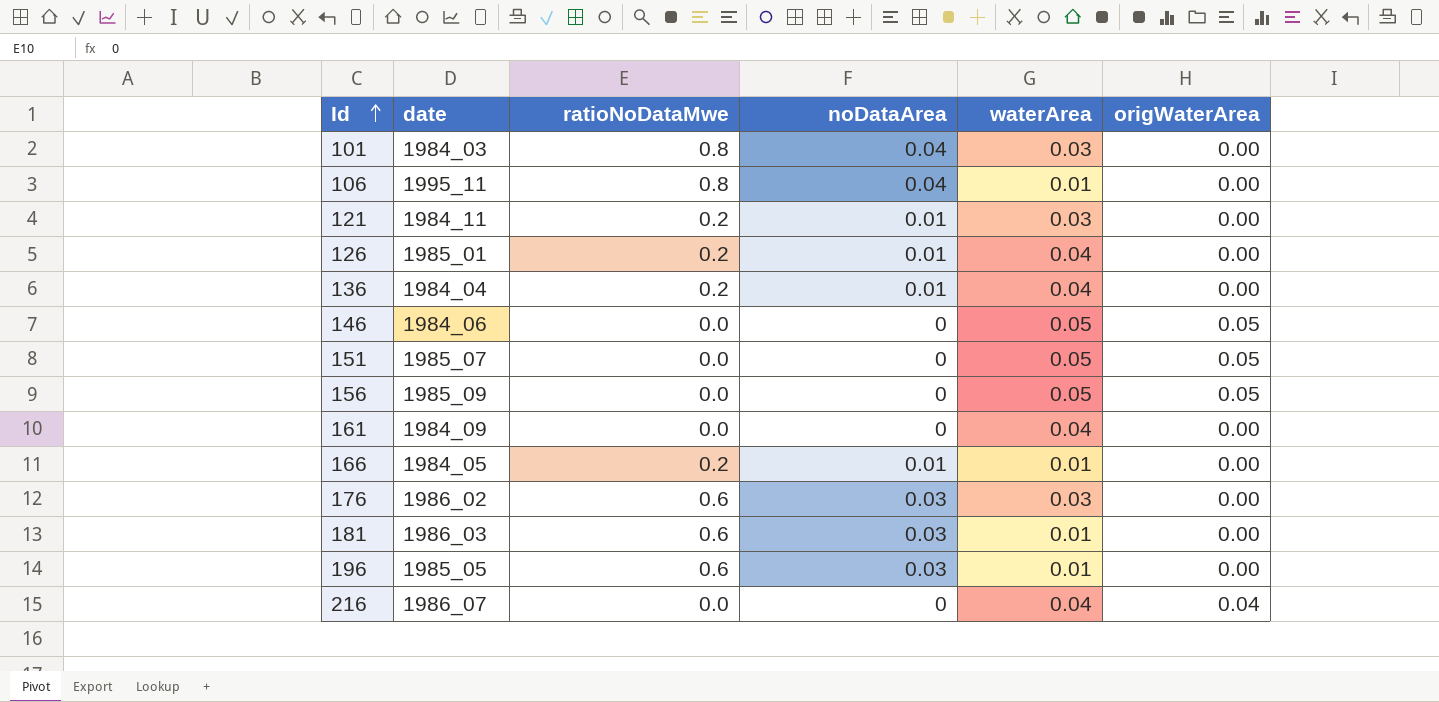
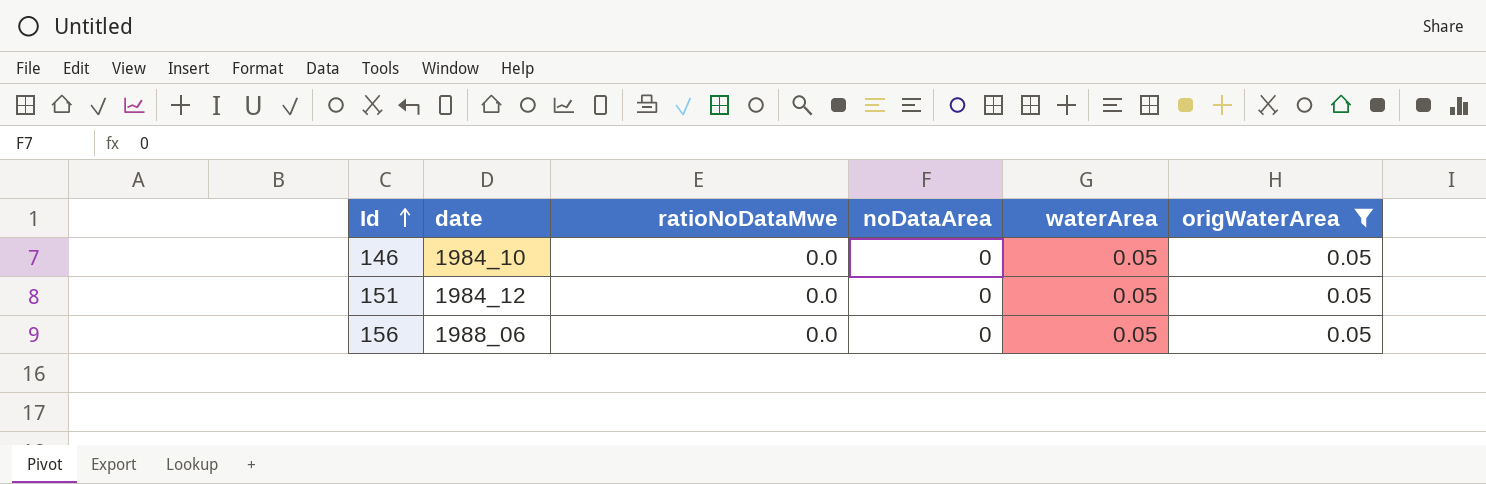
filter: none -> origWaterArea = 0.05
146 | date: 1984_06 -> 1984_10
151 | date: 1985_07 -> 1984_12
156 | date: 1985_09 -> 1988_06

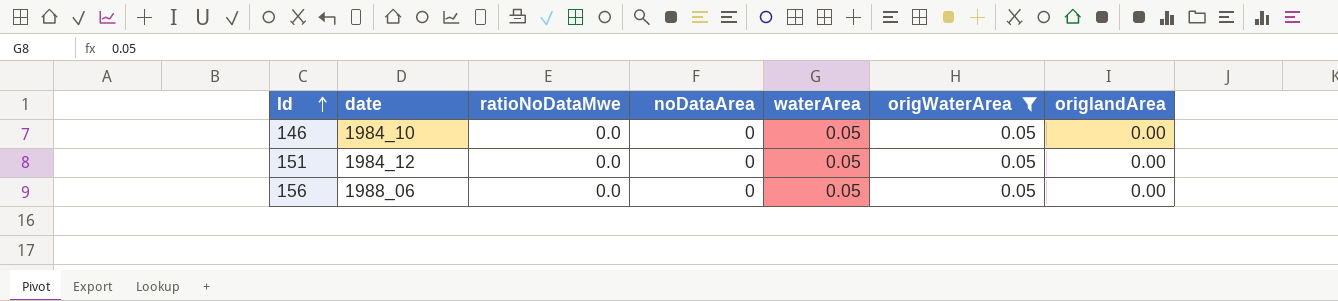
column origlandArea | position: none -> 7

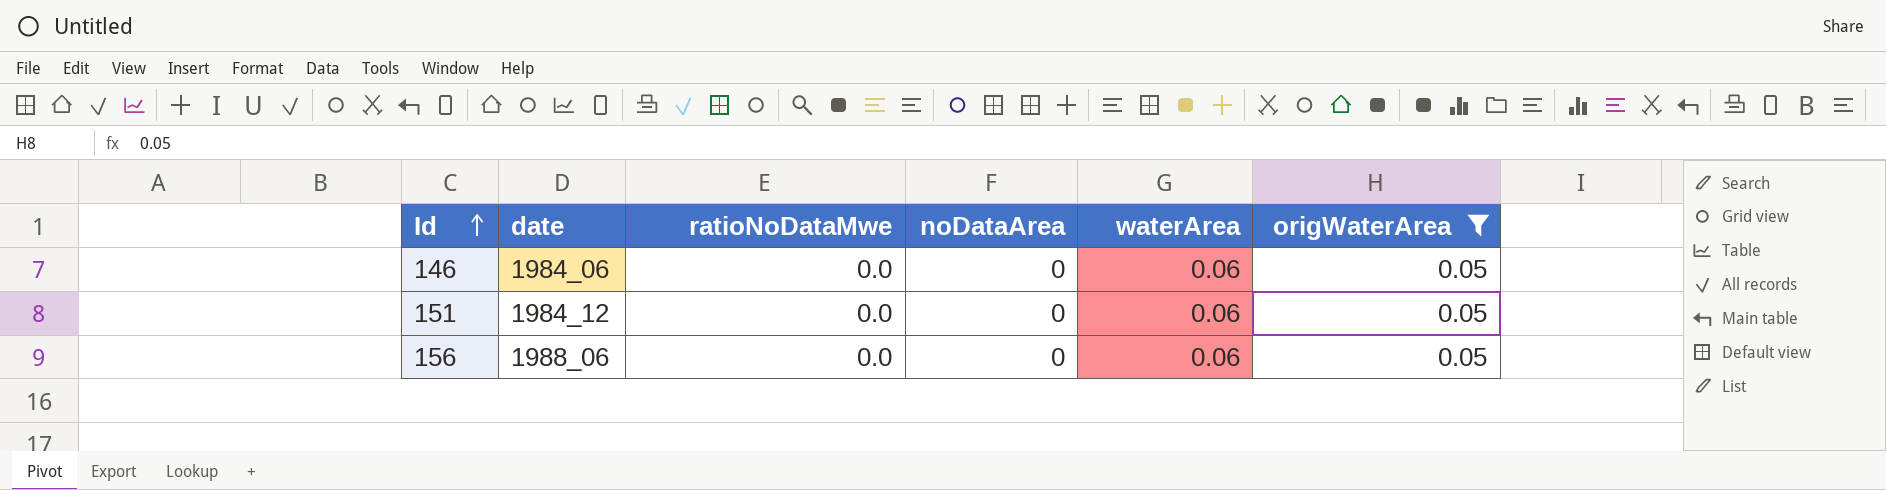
column origlandArea | position: 7 -> none
146 | date: 1984_10 -> 1984_06
146 | waterArea: 0.05 -> 0.06
151 | waterArea: 0.05 -> 0.06
156 | waterArea: 0.05 -> 0.06

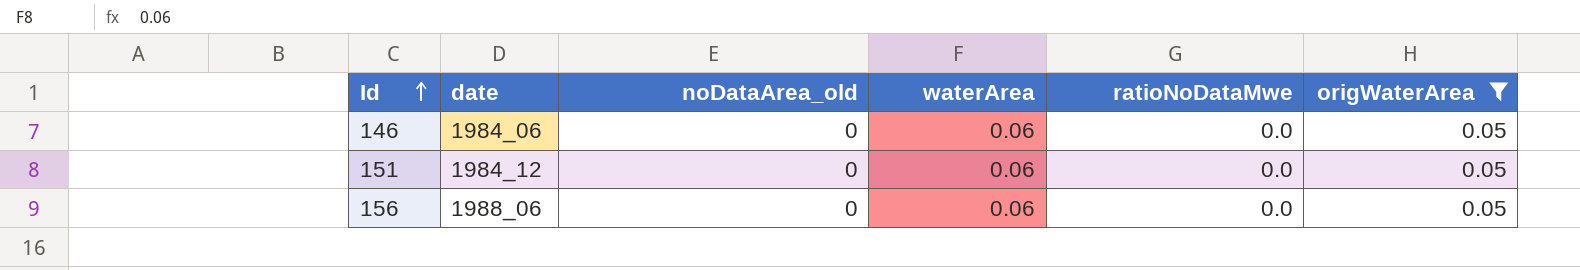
column name: noDataArea -> noDataArea_old
column ratioNoDataMwe | position: 3 -> 5

